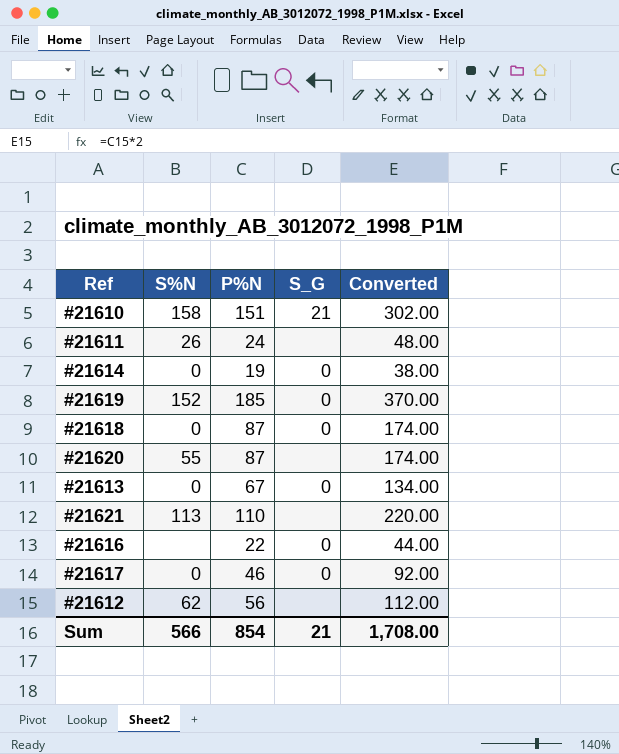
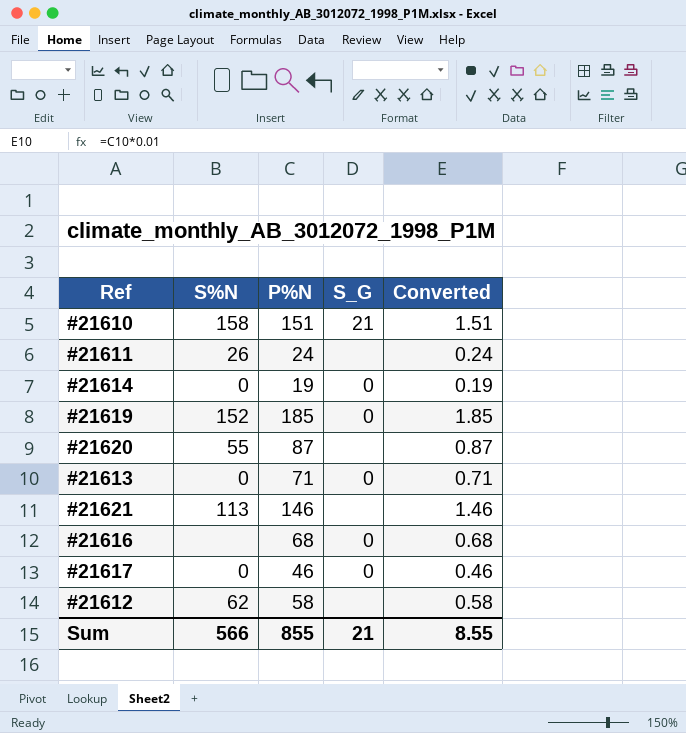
column Converted | formula: [P%N] * 2 -> [P%N] * 0.01
row #21618: 0 | 87 | 0 | 174.00 -> none
#21613 | P%N: 67 -> 71
#21621 | P%N: 110 -> 146
#21616 | P%N: 22 -> 68
#21612 | P%N: 56 -> 58
Sum | P%N: 854 -> 855
Sum | Converted: 1,708.00 -> 8.55

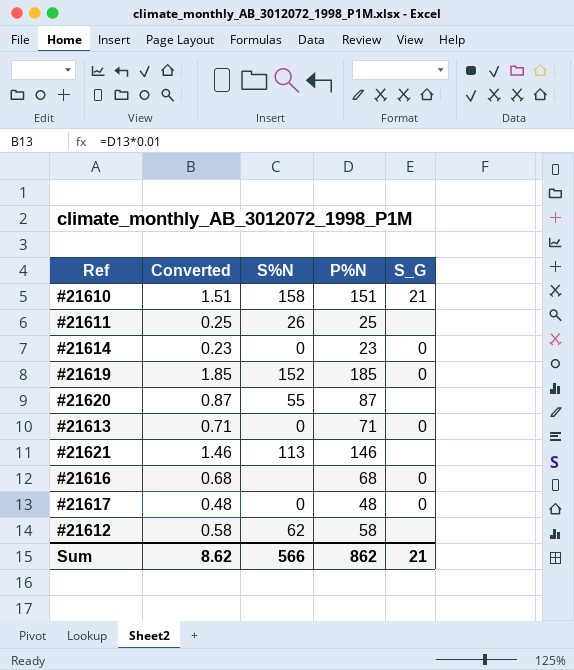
column Converted | position: 5 -> 2
#21611 | Converted: 0.24 -> 0.25
#21611 | P%N: 24 -> 25
#21614 | Converted: 0.19 -> 0.23
#21614 | P%N: 19 -> 23
#21617 | Converted: 0.46 -> 0.48
#21617 | P%N: 46 -> 48
Sum | Converted: 8.55 -> 8.62
Sum | P%N: 855 -> 862

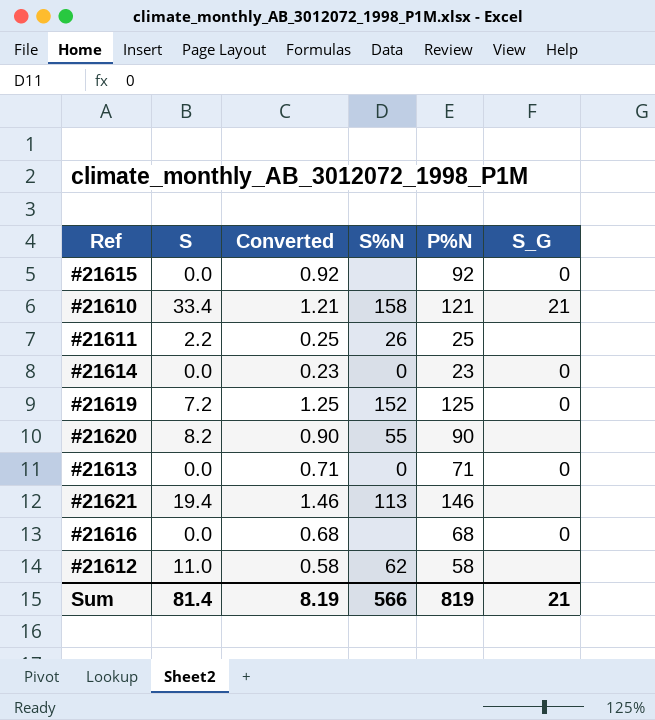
column S | position: none -> 2
row #21617: 0.48 | 0 | 48 | 0 -> none
row #21615: none -> 0.0 | 0.92 | none | 92 | 0
#21610 | Converted: 1.51 -> 1.21
#21610 | P%N: 151 -> 121
#21619 | Converted: 1.85 -> 1.25
#21619 | P%N: 185 -> 125
#21620 | Converted: 0.87 -> 0.90
#21620 | P%N: 87 -> 90
Sum | Converted: 8.62 -> 8.19
Sum | P%N: 862 -> 819

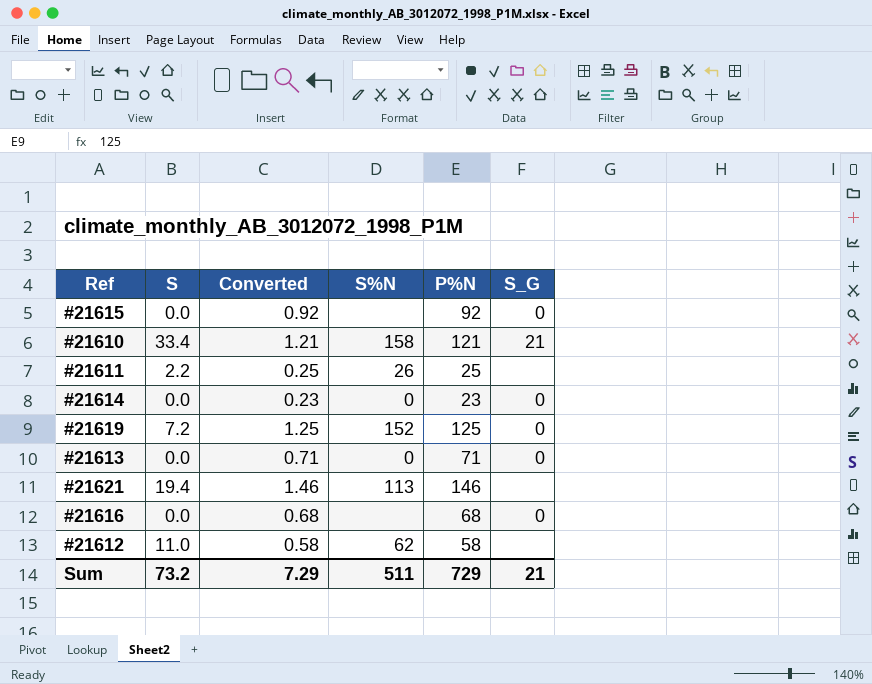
row #21620: 8.2 | 0.90 | 55 | 90 | none -> none
Sum | S: 81.4 -> 73.2
Sum | Converted: 8.19 -> 7.29
Sum | S%N: 566 -> 511
Sum | P%N: 819 -> 729

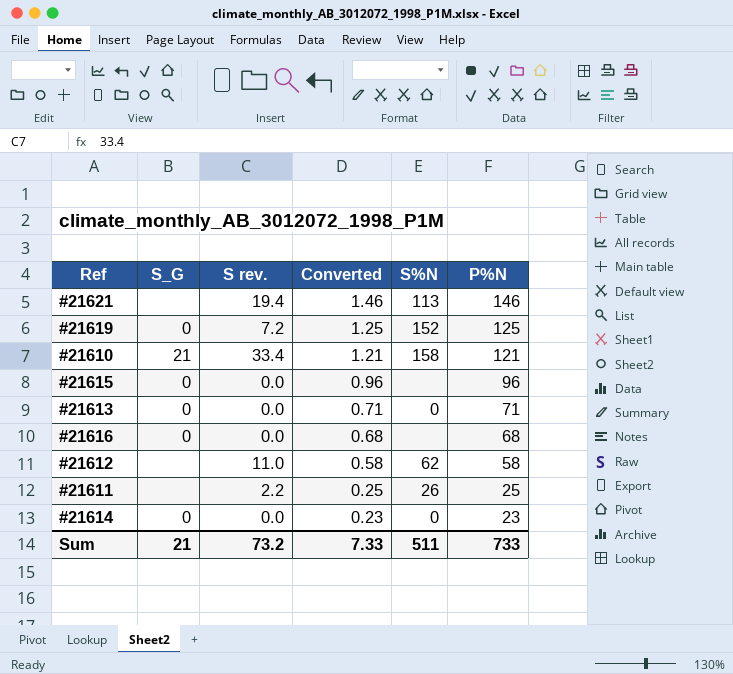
row order: none -> Converted descending
column S_G | position: 6 -> 2
column name: S -> S rev.
#21615 | Converted: 0.92 -> 0.96
#21615 | P%N: 92 -> 96
Sum | Converted: 7.29 -> 7.33
Sum | P%N: 729 -> 733

